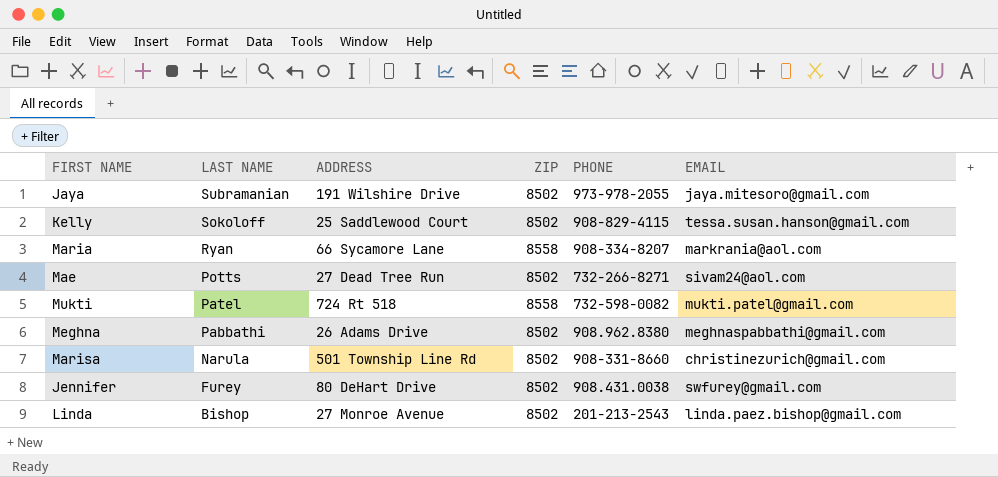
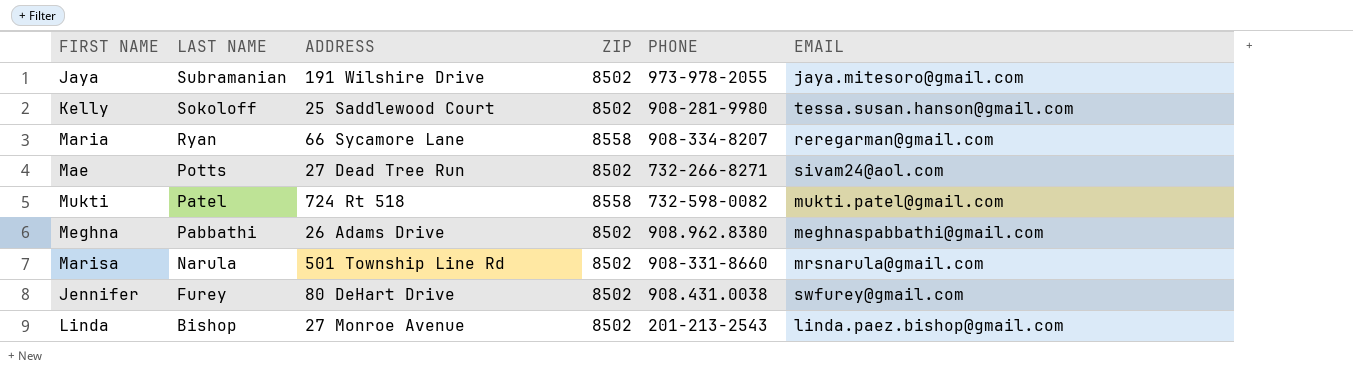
Kelly | PHONE: 908-829-4115 -> 908-281-9980
Maria | EMAIL: markrania@aol.com -> reregarman@gmail.com
Marisa | EMAIL: christinezurich@gmail.com -> mrsnarula@gmail.com

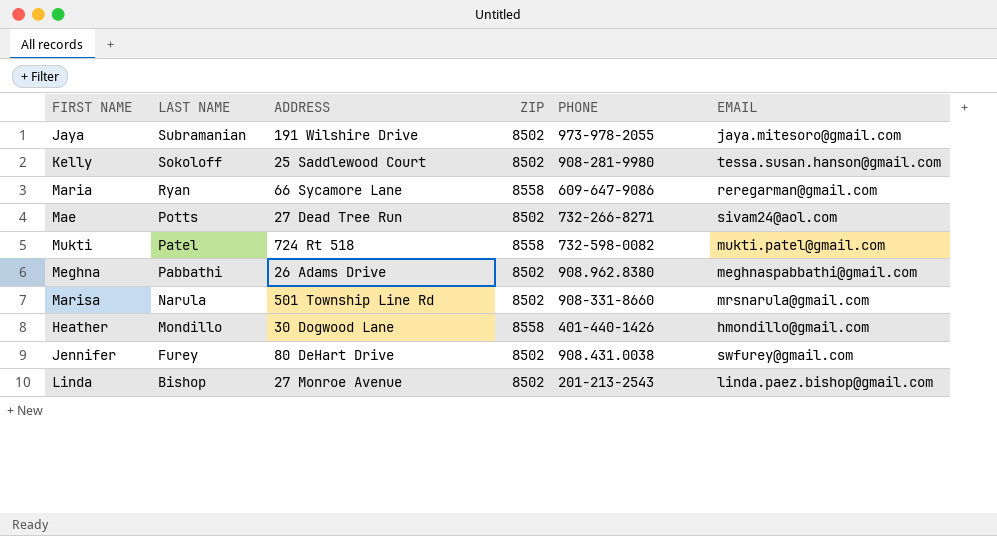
Maria | PHONE: 908-334-8207 -> 609-647-9086
row Heather: none -> Mondillo | 30 Dogwood Lane | 8558 | 401-440-1426 | hmondillo@gmail.com

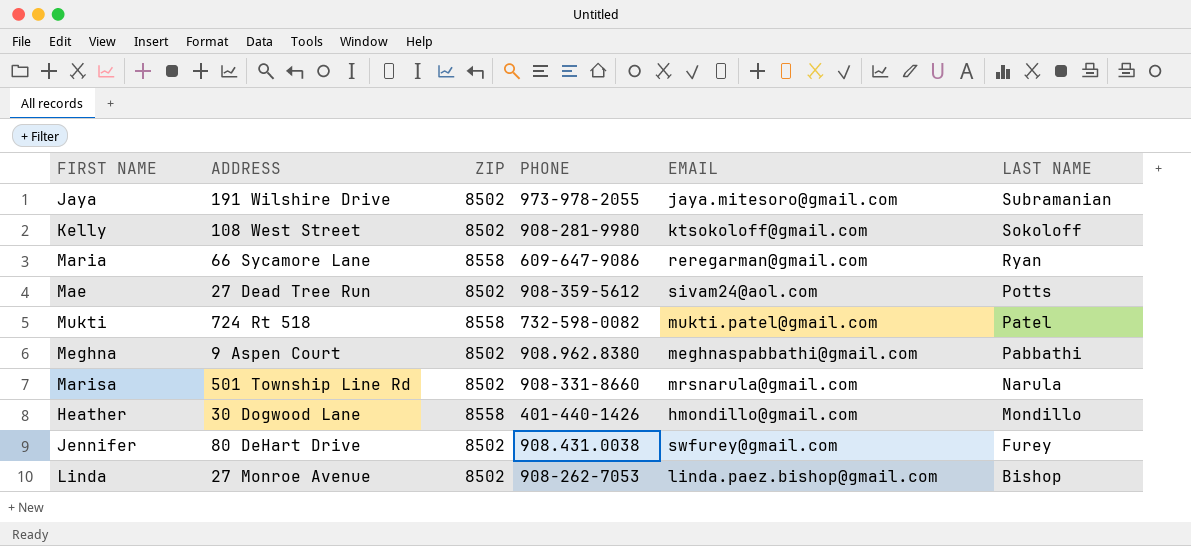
column LAST NAME | position: 2 -> 6
Kelly | ADDRESS: 25 Saddlewood Court -> 108 West Street
Kelly | EMAIL: tessa.susan.hanson@gmail.com -> ktsokoloff@gmail.com
Mae | PHONE: 732-266-8271 -> 908-359-5612
Meghna | ADDRESS: 26 Adams Drive -> 9 Aspen Court
Linda | PHONE: 201-213-2543 -> 908-262-7053

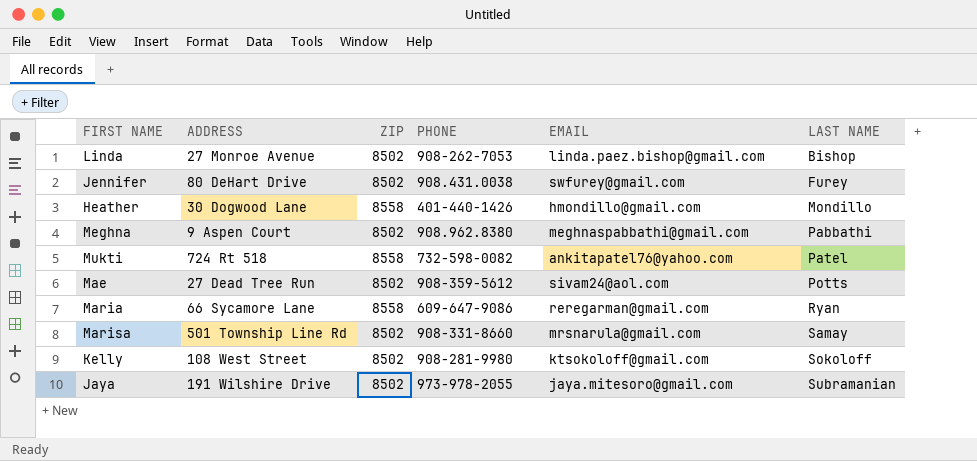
row order: LAST NAME descending -> LAST NAME ascending
Mukti | EMAIL: mukti.patel@gmail.com -> ankitapatel76@yahoo.com
Marisa | LAST NAME: Narula -> Samay

